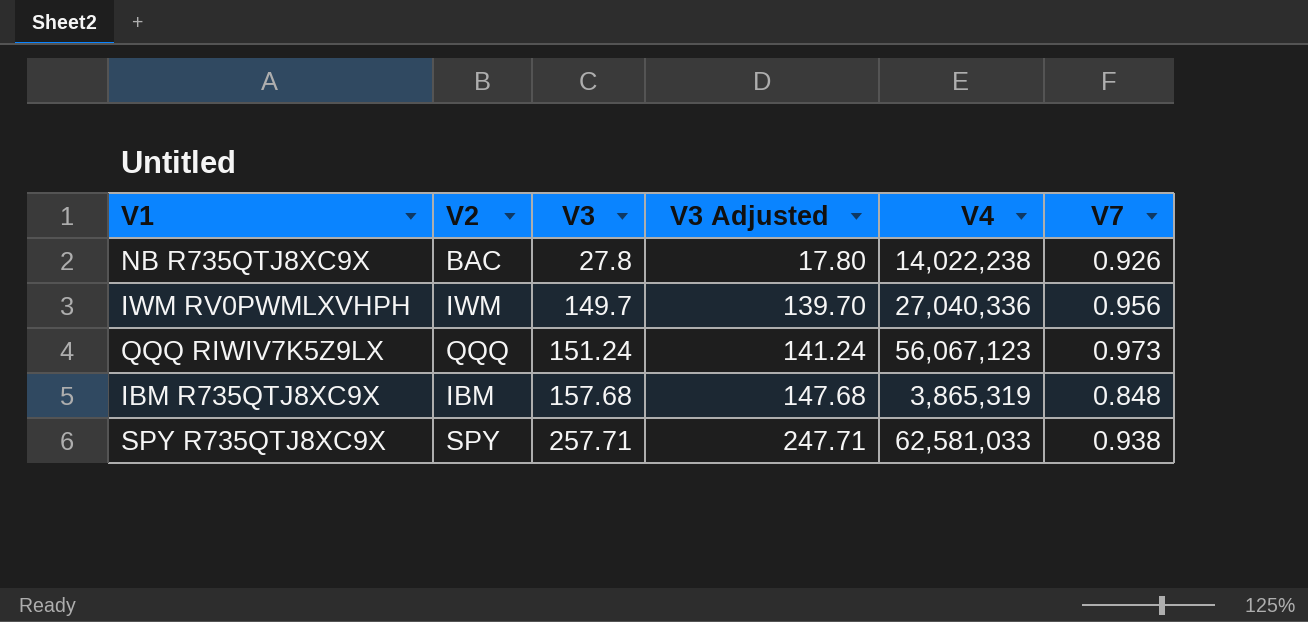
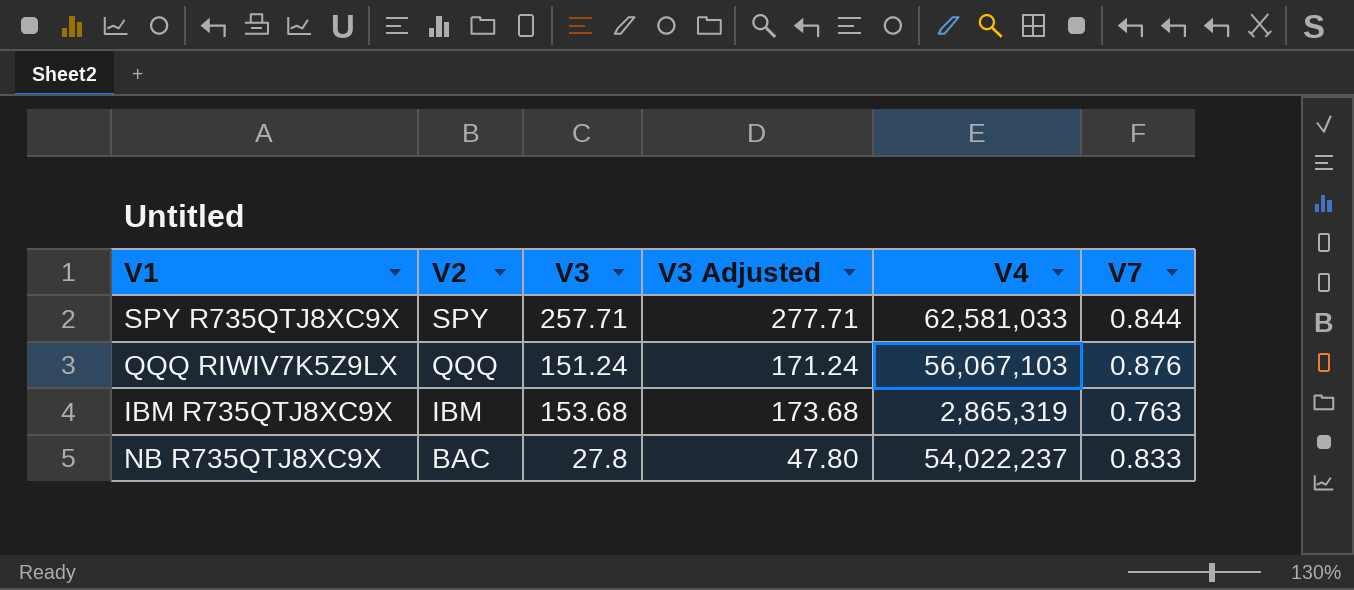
row order: V3 ascending -> V2 descending
column V3 Adjusted | formula: [V3] - 10 -> [V3] + 20
row IWM RV0PWMLXVHPH: IWM | 149.7 | 139.70 | 27,040,336 | 0.956 -> none
SPY R735QTJ8XC9X | V7: 0.938 -> 0.844
QQQ RIWIV7K5Z9LX | V4: 56,067,123 -> 56,067,103
QQQ RIWIV7K5Z9LX | V7: 0.973 -> 0.876
IBM R735QTJ8XC9X | V3: 157.68 -> 153.68
IBM R735QTJ8XC9X | V4: 3,865,319 -> 2,865,319
IBM R735QTJ8XC9X | V7: 0.848 -> 0.763
NB R735QTJ8XC9X | V4: 14,022,238 -> 54,022,237
NB R735QTJ8XC9X | V7: 0.926 -> 0.833

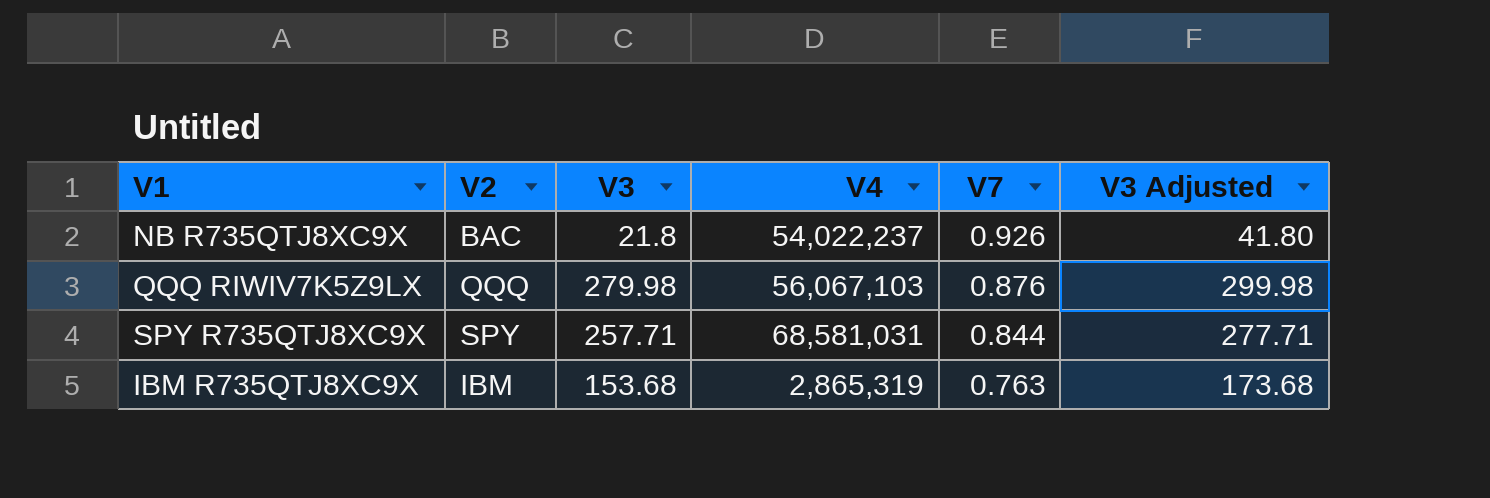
row order: V2 descending -> V7 descending
column V3 Adjusted | position: 4 -> 6
NB R735QTJ8XC9X | V3: 27.8 -> 21.8
NB R735QTJ8XC9X | V7: 0.833 -> 0.926
NB R735QTJ8XC9X | V3 Adjusted: 47.80 -> 41.80
QQQ RIWIV7K5Z9LX | V3: 151.24 -> 279.98
QQQ RIWIV7K5Z9LX | V3 Adjusted: 171.24 -> 299.98
SPY R735QTJ8XC9X | V4: 62,581,033 -> 68,581,031

